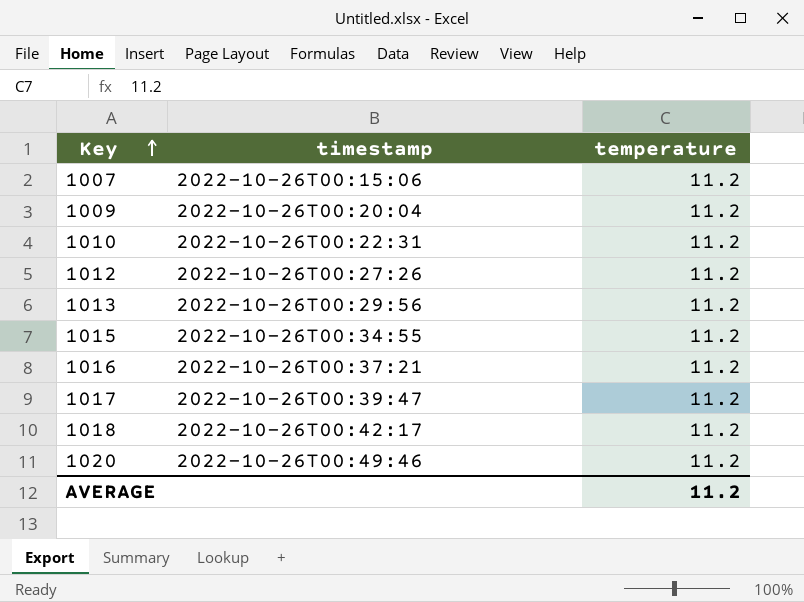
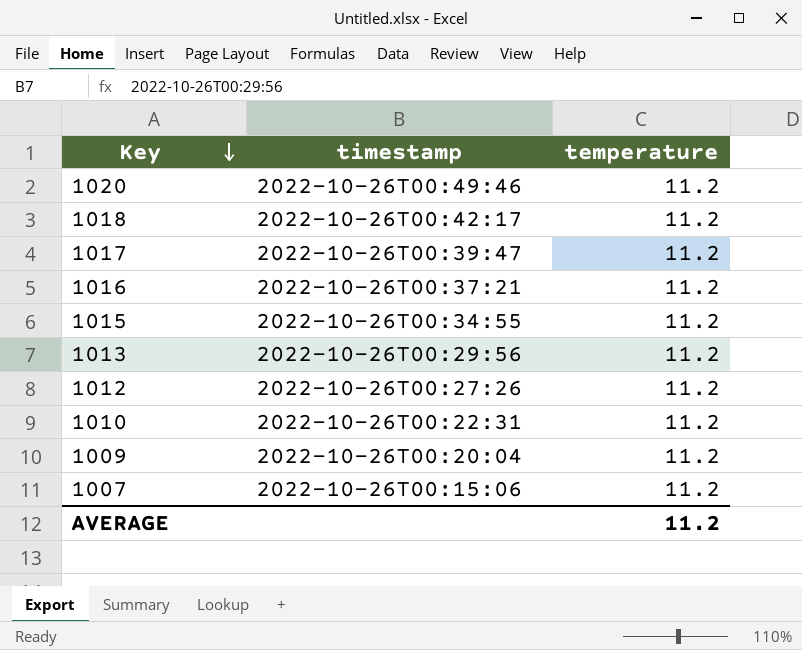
row order: Key ascending -> Key descending

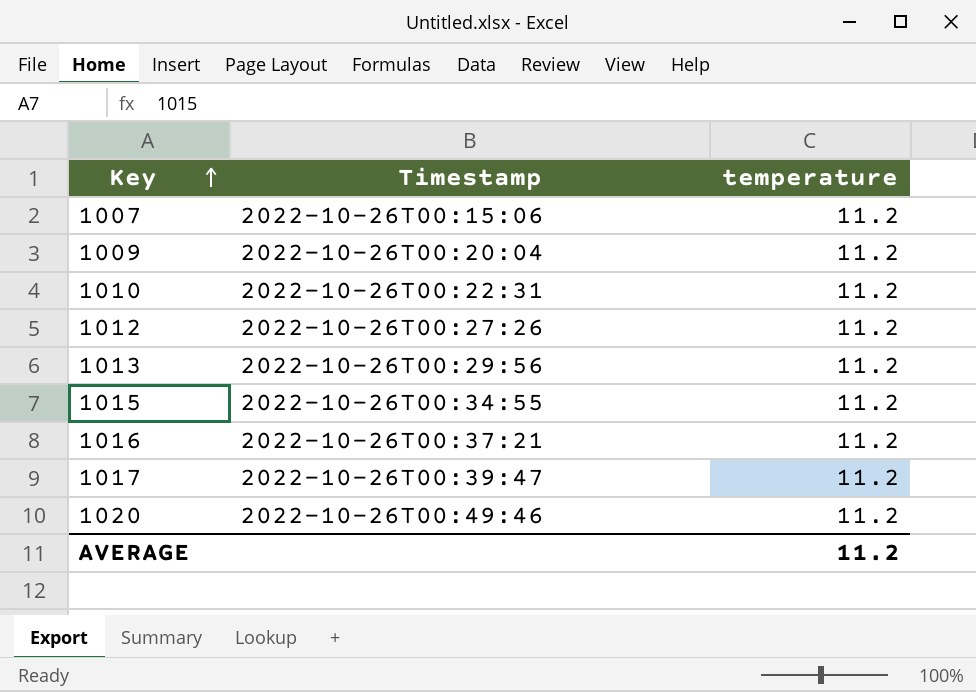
row order: Key descending -> Key ascending
column name: timestamp -> Timestamp
row 1018: 2022-10-26T00:42:17 | 11.2 -> none

